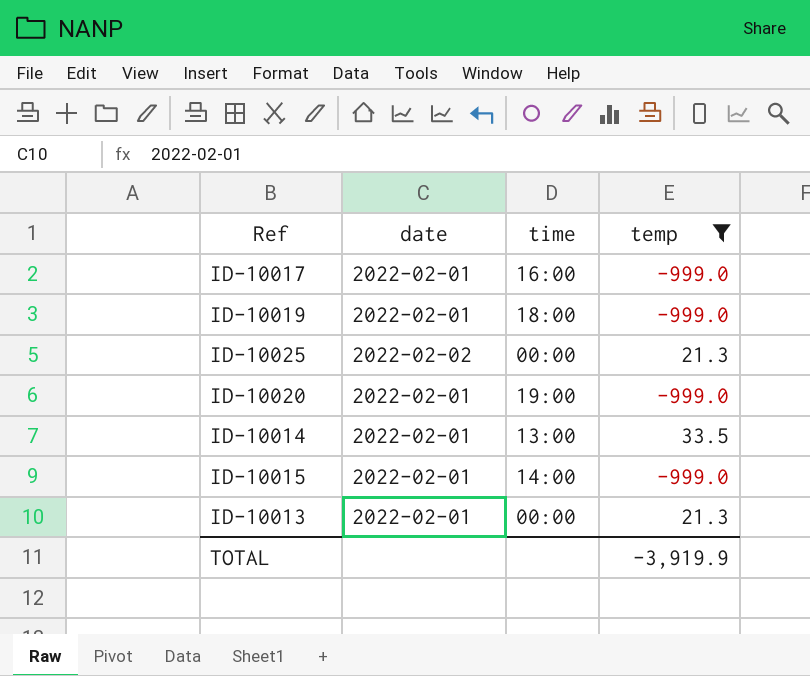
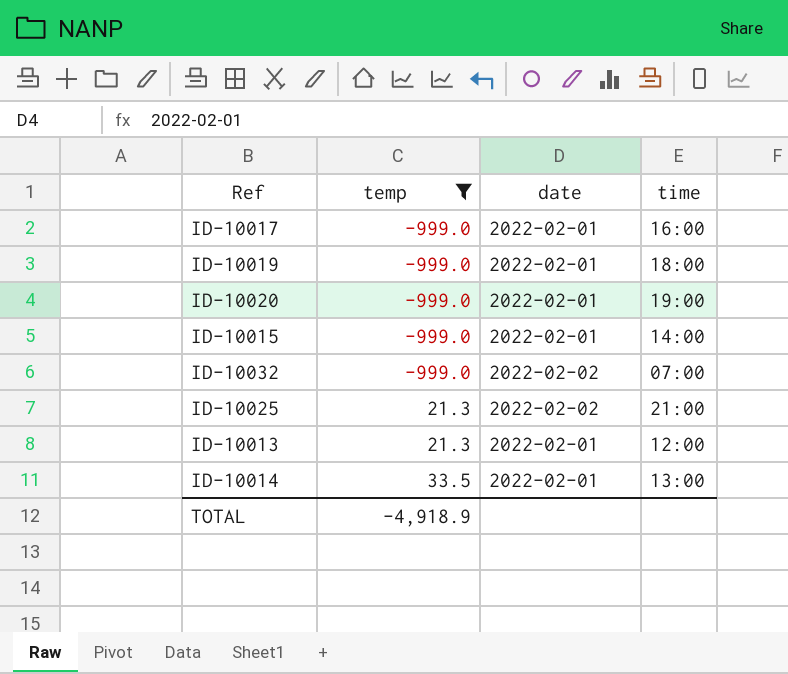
row order: none -> temp ascending
column temp | position: 4 -> 2
row ID-10032: none -> -999.0 | 2022-02-02 | 07:00
ID-10025 | time: 00:00 -> 21:00
ID-10013 | time: 00:00 -> 12:00
TOTAL | temp: -3,919.9 -> -4,918.9

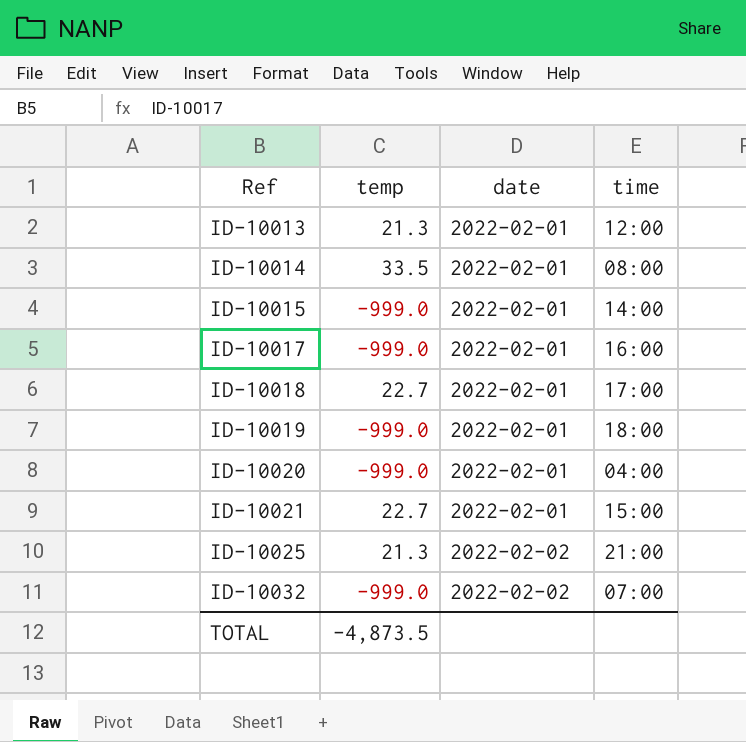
filter: temp != 22.7 -> none
row order: temp ascending -> Ref ascending
ID-10014 | time: 13:00 -> 08:00
ID-10020 | time: 19:00 -> 04:00
TOTAL | temp: -4,918.9 -> -4,873.5

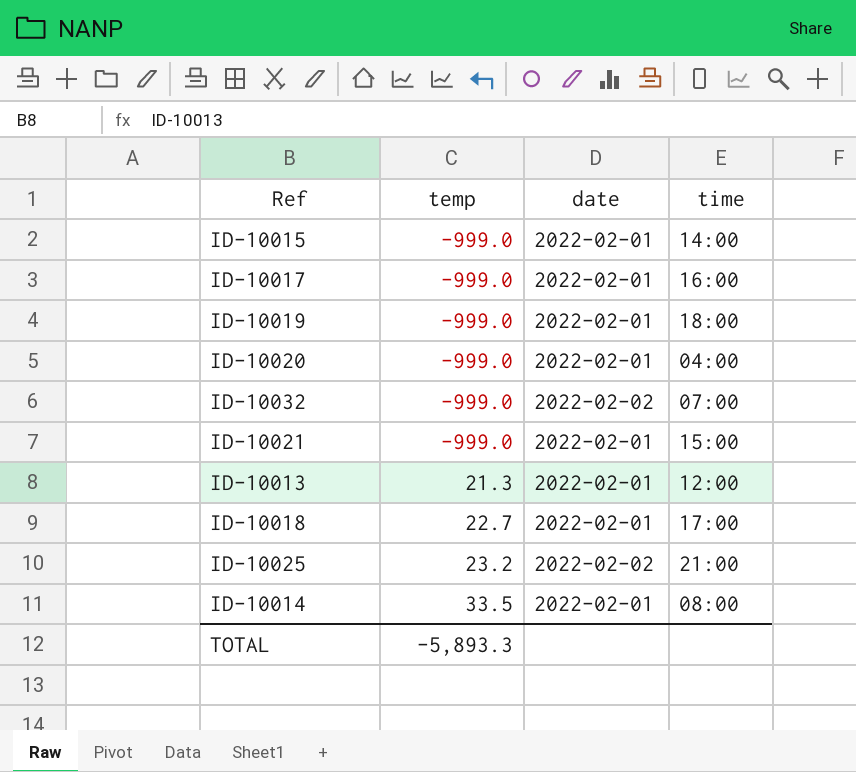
row order: Ref ascending -> temp ascending
ID-10021 | temp: 22.7 -> -999.0
ID-10025 | temp: 21.3 -> 23.2
TOTAL | temp: -4,873.5 -> -5,893.3

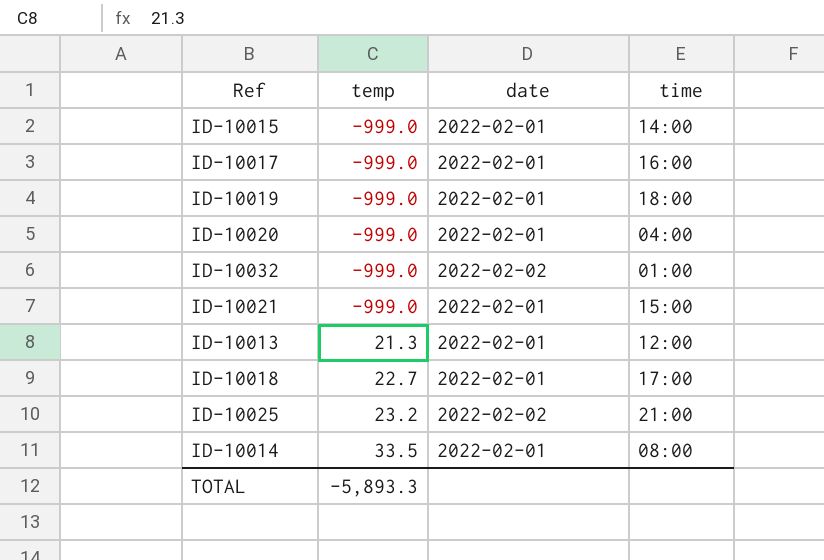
ID-10032 | time: 07:00 -> 01:00

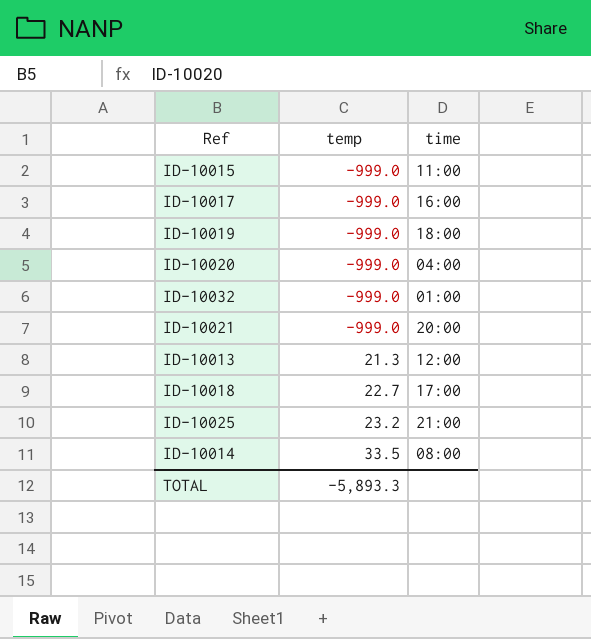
column date | position: 3 -> none
ID-10015 | time: 14:00 -> 11:00
ID-10021 | time: 15:00 -> 20:00

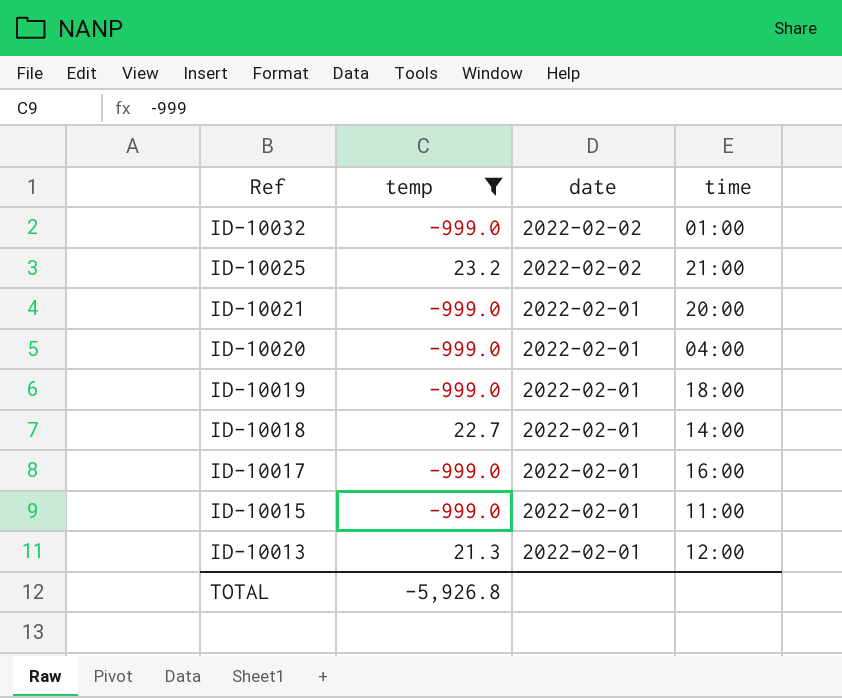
filter: none -> temp != 33.5
row order: temp ascending -> Ref descending
column date | position: none -> 3
ID-10018 | time: 17:00 -> 14:00
TOTAL | temp: -5,893.3 -> -5,926.8

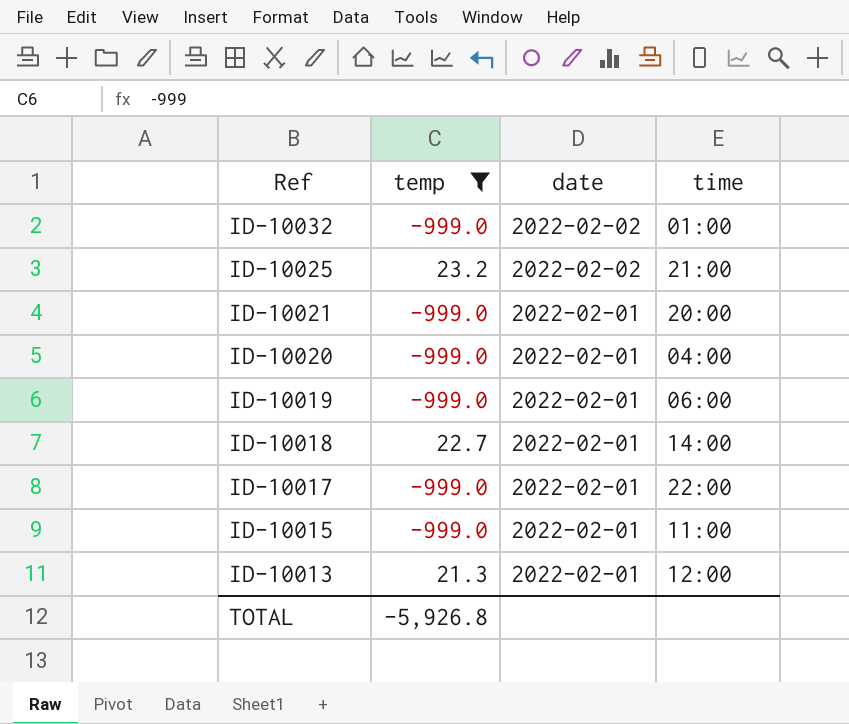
ID-10019 | time: 18:00 -> 06:00
ID-10017 | time: 16:00 -> 22:00

